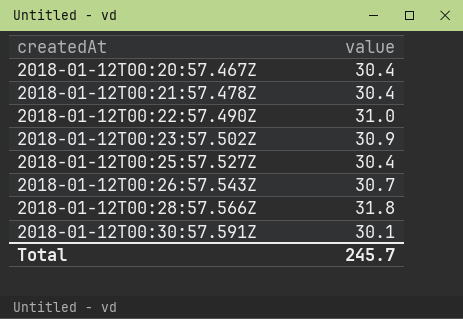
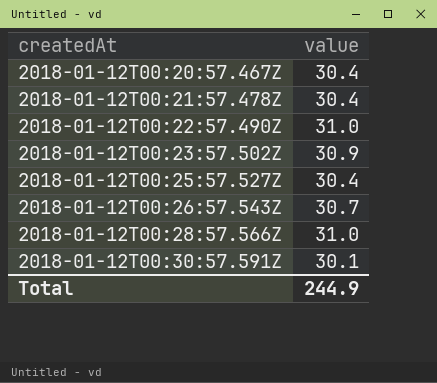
2018-01-12T00:28:57.566Z | value: 31.8 -> 31.0
Total | value: 245.7 -> 244.9

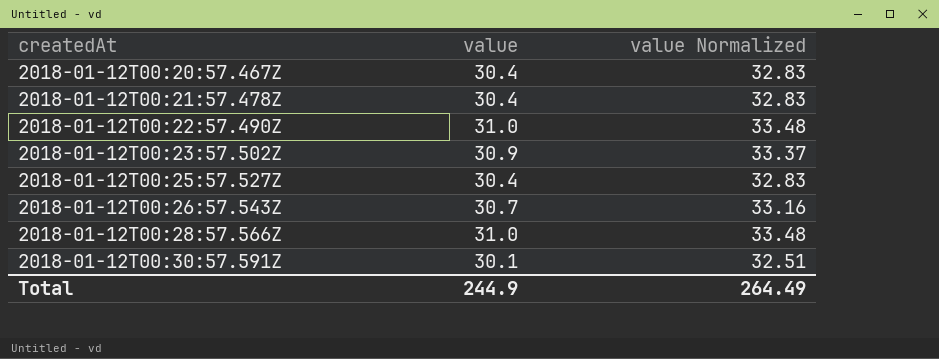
column value Normalized | formula: none -> [value] * 1.08

